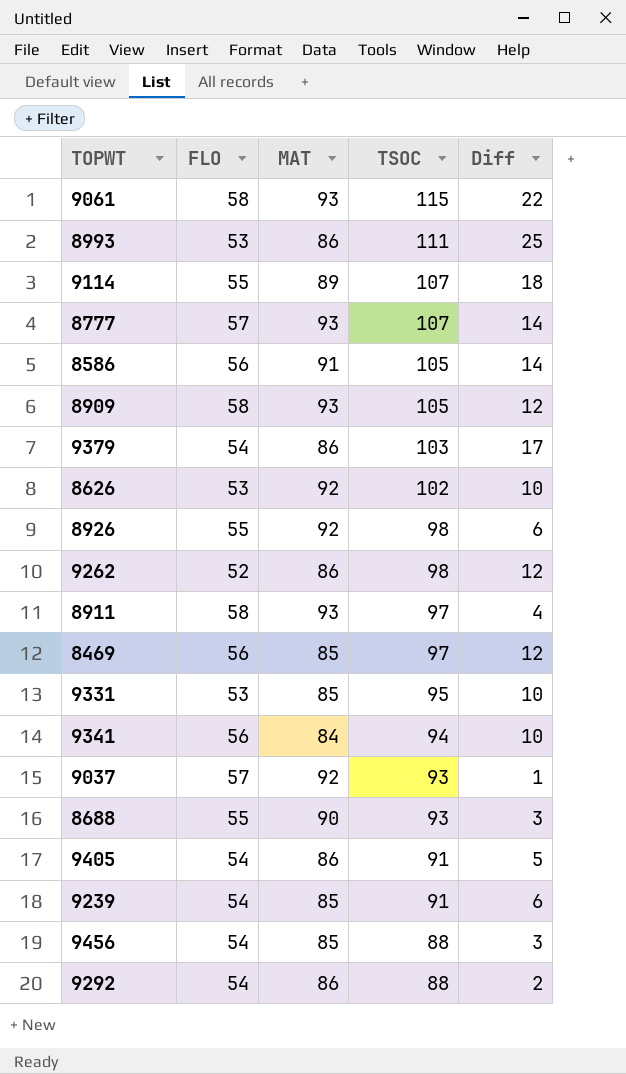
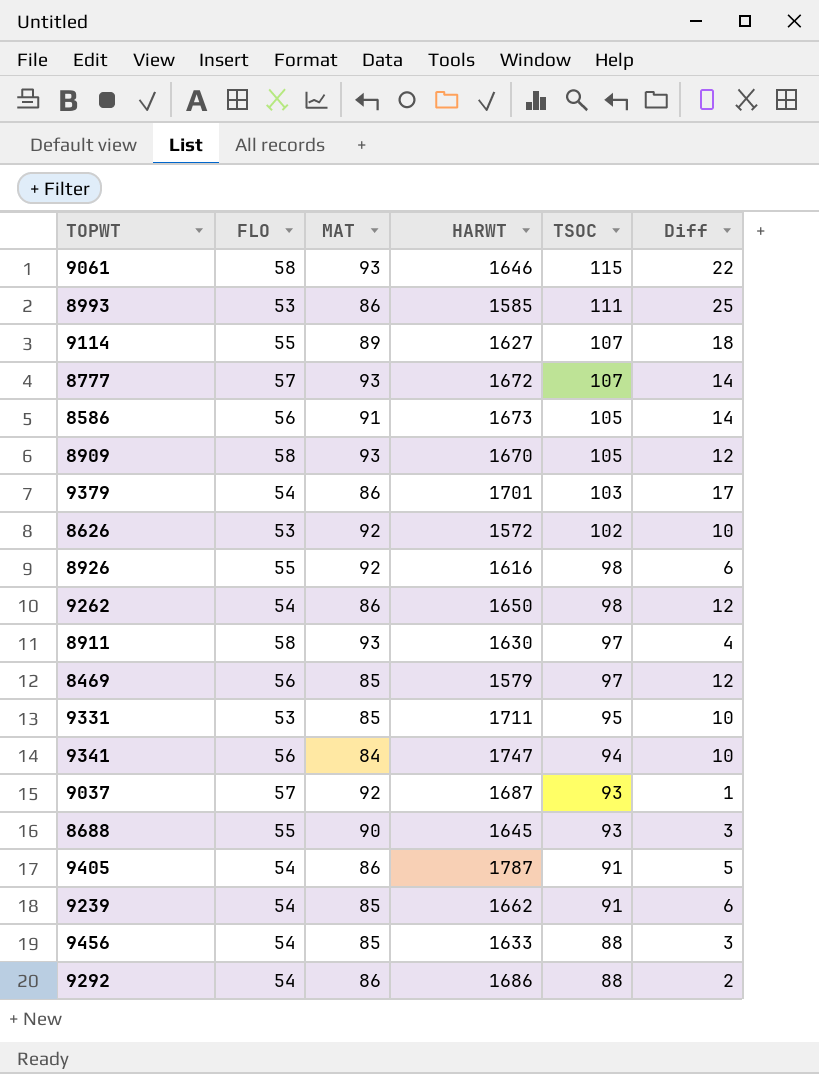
column HARWT | position: none -> 4
9262 | FLO: 52 -> 54

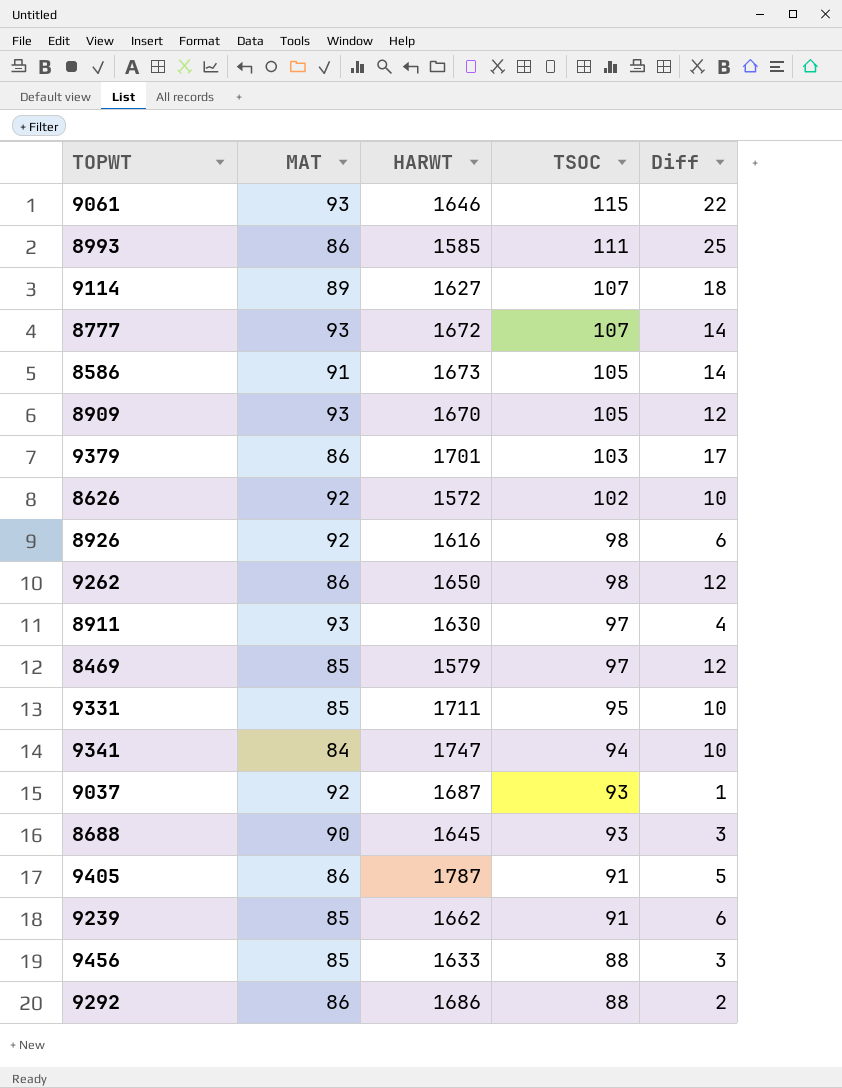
column FLO | position: 2 -> none

